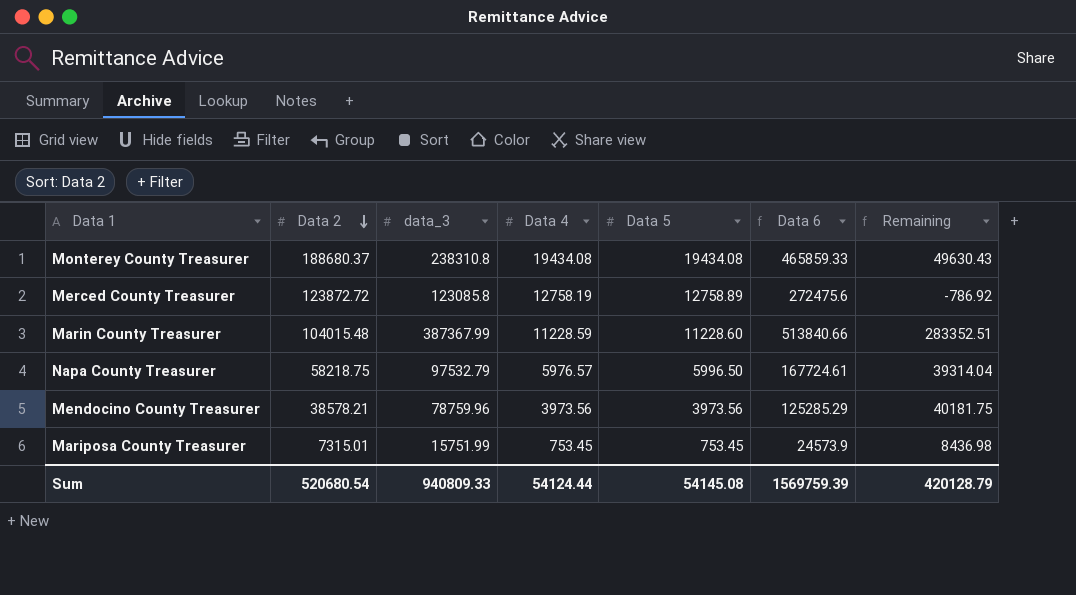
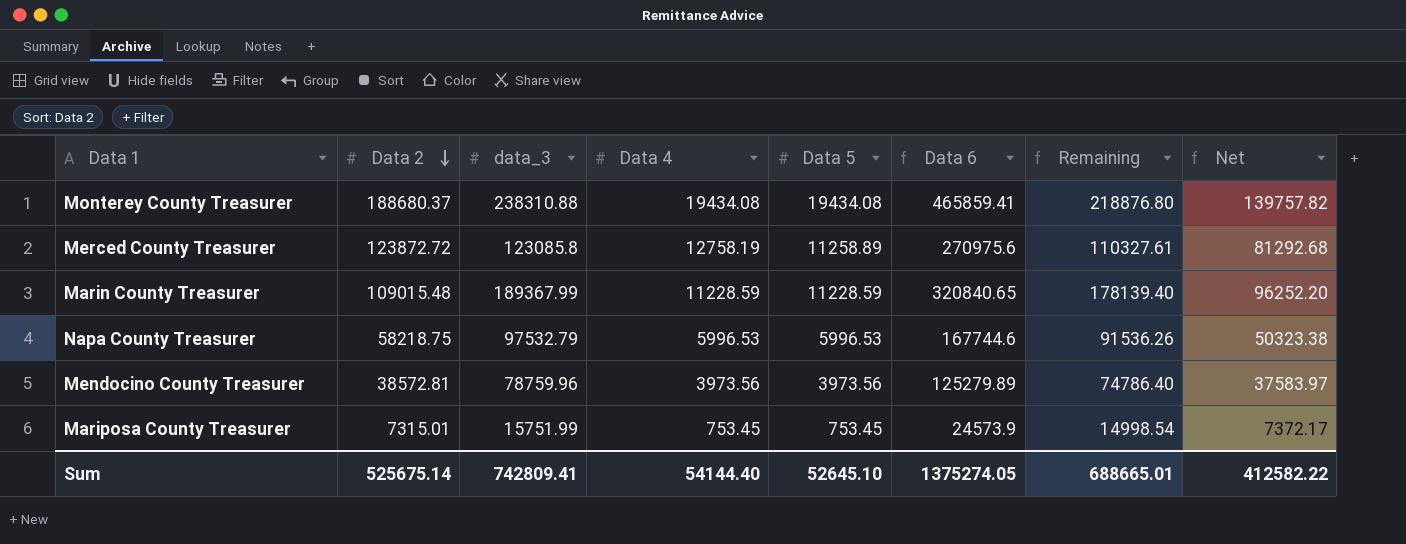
column Remaining | formula: [data_3] - [Data 2] -> [data_3] - [Data 4]
column Net | formula: none -> [Data 6] * 0.3
Monterey County Treasurer | data_3: 238310.8 -> 238310.88
Monterey County Treasurer | Data 6: 465859.33 -> 465859.41
Merced County Treasurer | Data 5: 12758.89 -> 11258.89
Merced County Treasurer | Data 6: 272475.6 -> 270975.6
Marin County Treasurer | Data 2: 104015.48 -> 109015.48
Marin County Treasurer | data_3: 387367.99 -> 189367.99
Marin County Treasurer | Data 5: 11228.60 -> 11228.59
Marin County Treasurer | Data 6: 513840.66 -> 320840.65
Napa County Treasurer | Data 4: 5976.57 -> 5996.53
Napa County Treasurer | Data 5: 5996.50 -> 5996.53
Napa County Treasurer | Data 6: 167724.61 -> 167744.6
Mendocino County Treasurer | Data 2: 38578.21 -> 38572.81
Mendocino County Treasurer | Data 6: 125285.29 -> 125279.89
Sum | Data 2: 520680.54 -> 525675.14
Sum | data_3: 940809.33 -> 742809.41
Sum | Data 4: 54124.44 -> 54144.40
Sum | Data 5: 54145.08 -> 52645.10
Sum | Data 6: 1569759.39 -> 1375274.05
Sum | Remaining: 420128.79 -> 688665.01

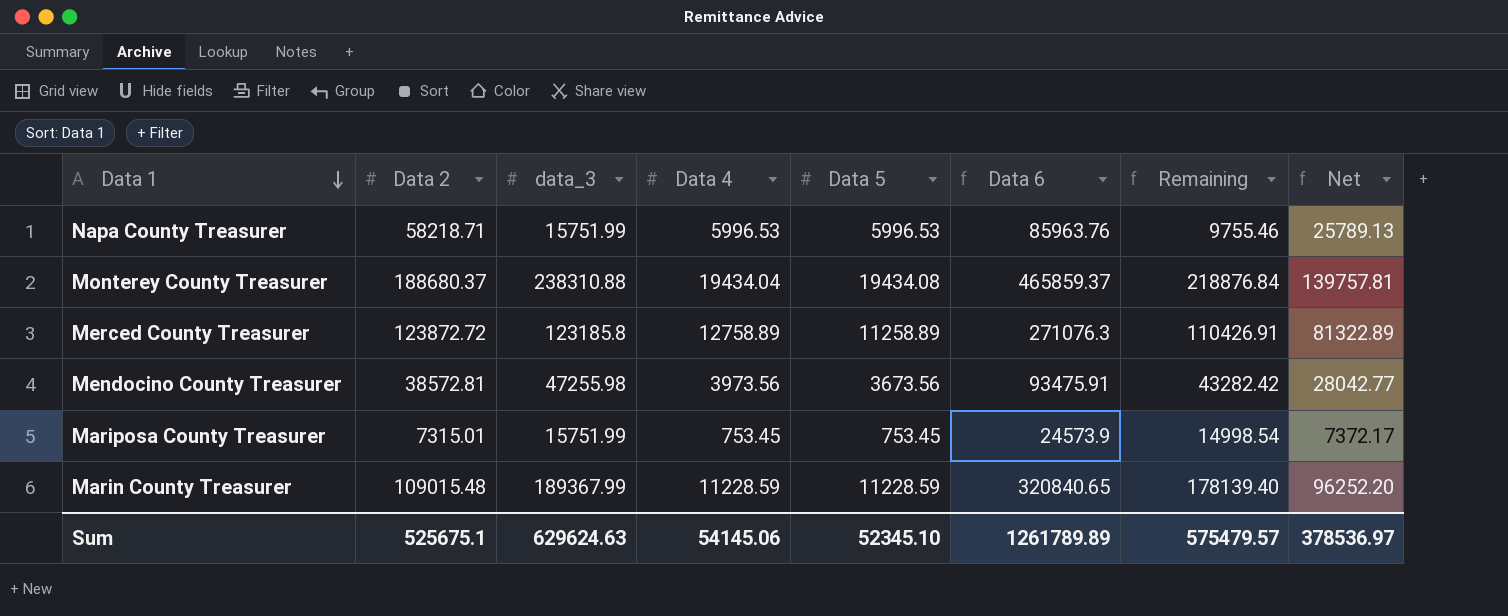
row order: Data 2 descending -> Data 1 descending
Napa County Treasurer | Data 2: 58218.75 -> 58218.71
Napa County Treasurer | data_3: 97532.79 -> 15751.99
Napa County Treasurer | Data 6: 167744.6 -> 85963.76
Napa County Treasurer | Remaining: 91536.26 -> 9755.46
Napa County Treasurer | Net: 50323.38 -> 25789.13
Monterey County Treasurer | Data 4: 19434.08 -> 19434.04
Monterey County Treasurer | Data 6: 465859.41 -> 465859.37
Monterey County Treasurer | Remaining: 218876.80 -> 218876.84
Monterey County Treasurer | Net: 139757.82 -> 139757.81
Merced County Treasurer | data_3: 123085.8 -> 123185.8
Merced County Treasurer | Data 4: 12758.19 -> 12758.89
Merced County Treasurer | Data 6: 270975.6 -> 271076.3
Merced County Treasurer | Remaining: 110327.61 -> 110426.91
Merced County Treasurer | Net: 81292.68 -> 81322.89
Mendocino County Treasurer | data_3: 78759.96 -> 47255.98
Mendocino County Treasurer | Data 5: 3973.56 -> 3673.56
Mendocino County Treasurer | Data 6: 125279.89 -> 93475.91
Mendocino County Treasurer | Remaining: 74786.40 -> 43282.42
Mendocino County Treasurer | Net: 37583.97 -> 28042.77
Sum | Data 2: 525675.14 -> 525675.1
Sum | data_3: 742809.41 -> 629624.63
Sum | Data 4: 54144.40 -> 54145.06
Sum | Data 5: 52645.10 -> 52345.10
Sum | Data 6: 1375274.05 -> 1261789.89
Sum | Remaining: 688665.01 -> 575479.57
Sum | Net: 412582.22 -> 378536.97

